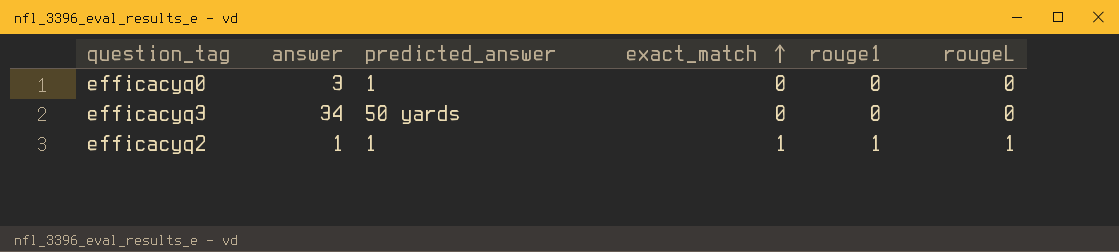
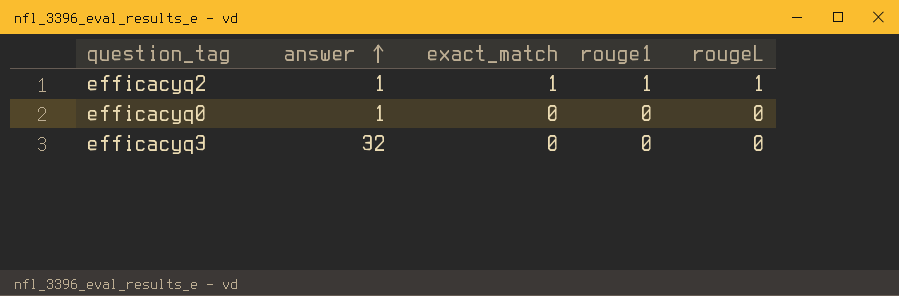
row order: exact_match ascending -> answer ascending
column predicted_answer | position: 3 -> none
efficacyq0 | answer: 3 -> 1
efficacyq3 | answer: 34 -> 32

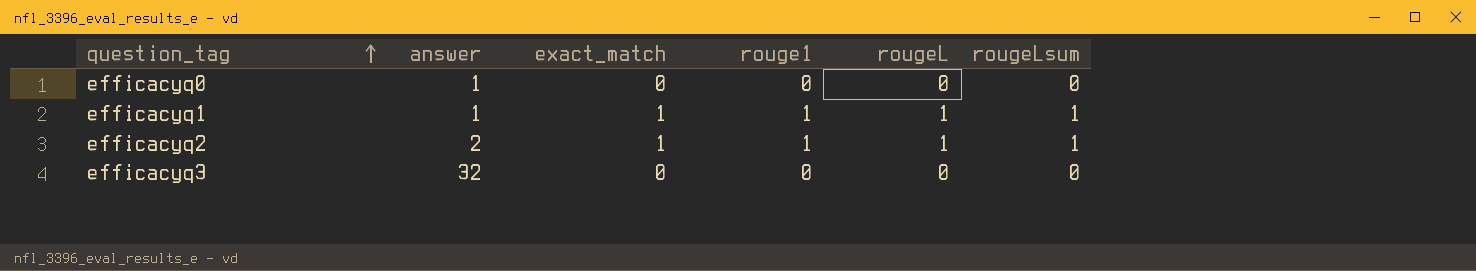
row order: answer ascending -> question_tag ascending
column rougeLsum | position: none -> 6
row efficacyq1: none -> 1 | 1 | 1 | 1 | 1
efficacyq2 | answer: 1 -> 2

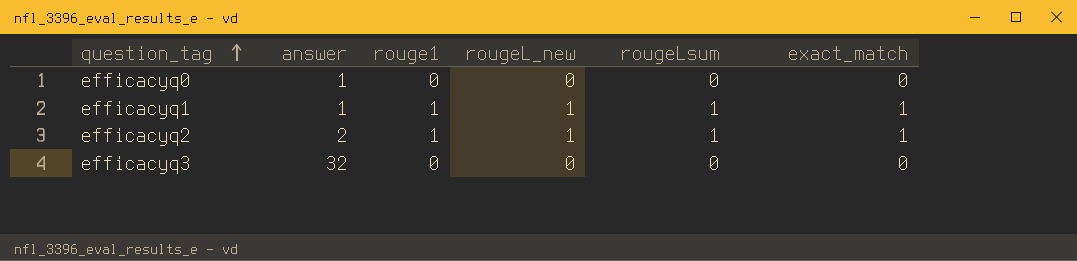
column name: rougeL -> rougeL_new
column exact_match | position: 3 -> 6

